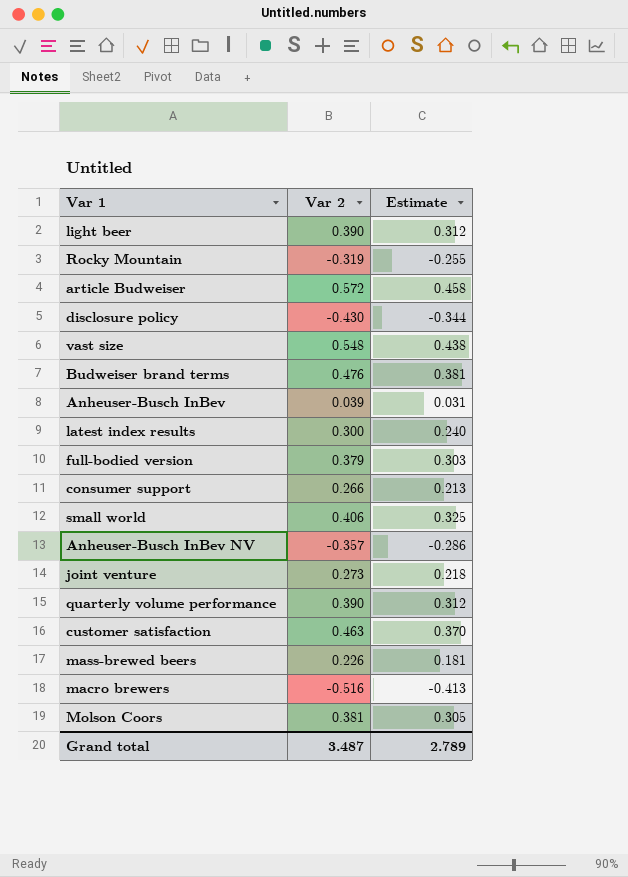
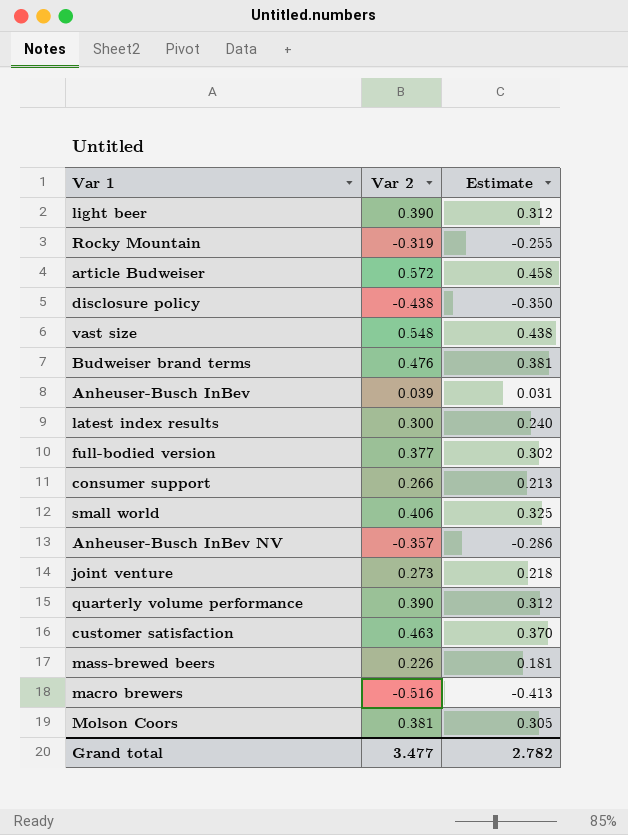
disclosure policy | Var 2: -0.430 -> -0.438
disclosure policy | Estimate: -0.344 -> -0.350
full-bodied version | Var 2: 0.379 -> 0.377
full-bodied version | Estimate: 0.303 -> 0.302
Grand total | Var 2: 3.487 -> 3.477
Grand total | Estimate: 2.789 -> 2.782

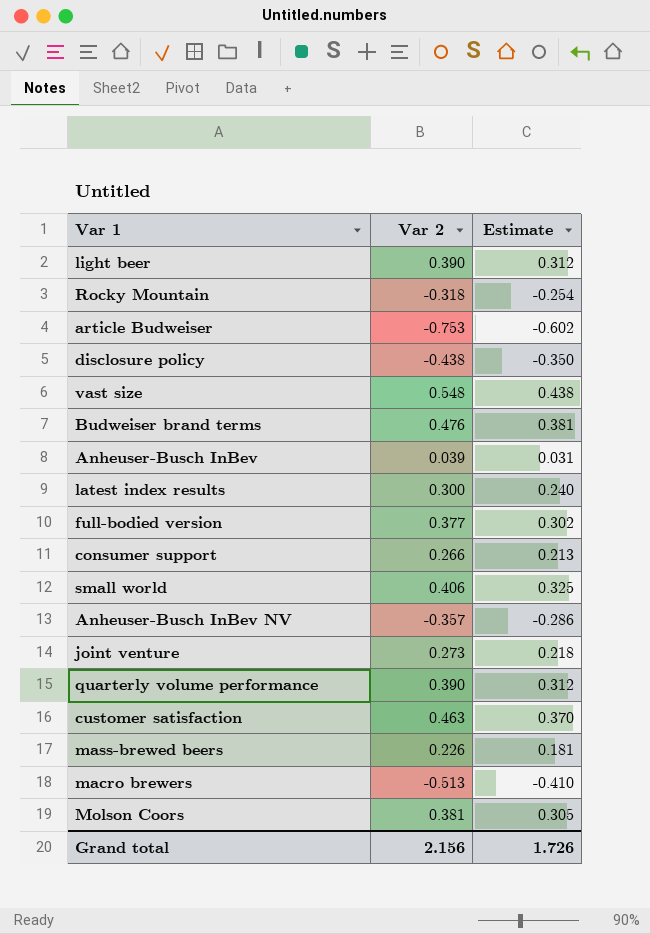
Rocky Mountain | Var 2: -0.319 -> -0.318
Rocky Mountain | Estimate: -0.255 -> -0.254
article Budweiser | Var 2: 0.572 -> -0.753
article Budweiser | Estimate: 0.458 -> -0.602
macro brewers | Var 2: -0.516 -> -0.513
macro brewers | Estimate: -0.413 -> -0.410
Grand total | Var 2: 3.477 -> 2.156
Grand total | Estimate: 2.782 -> 1.726

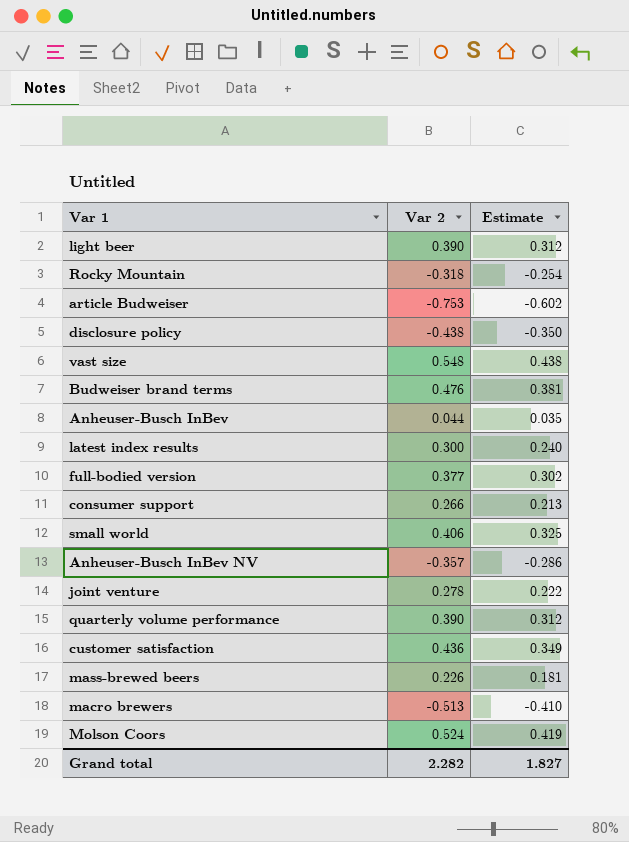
Anheuser-Busch InBev | Var 2: 0.039 -> 0.044
Anheuser-Busch InBev | Estimate: 0.031 -> 0.035
joint venture | Var 2: 0.273 -> 0.278
joint venture | Estimate: 0.218 -> 0.222
customer satisfaction | Var 2: 0.463 -> 0.436
customer satisfaction | Estimate: 0.370 -> 0.349
Molson Coors | Var 2: 0.381 -> 0.524
Molson Coors | Estimate: 0.305 -> 0.419
Grand total | Var 2: 2.156 -> 2.282
Grand total | Estimate: 1.726 -> 1.827

